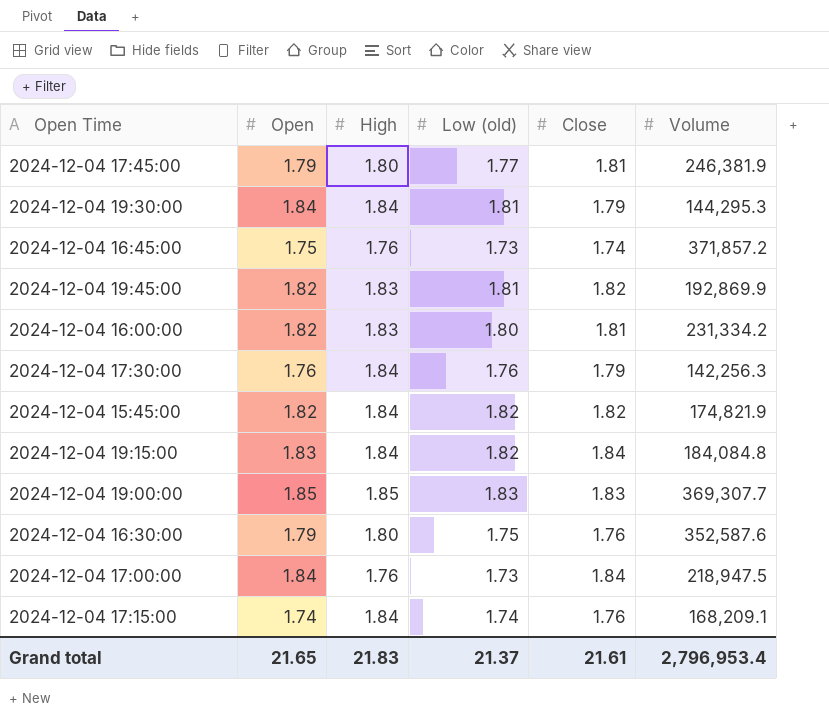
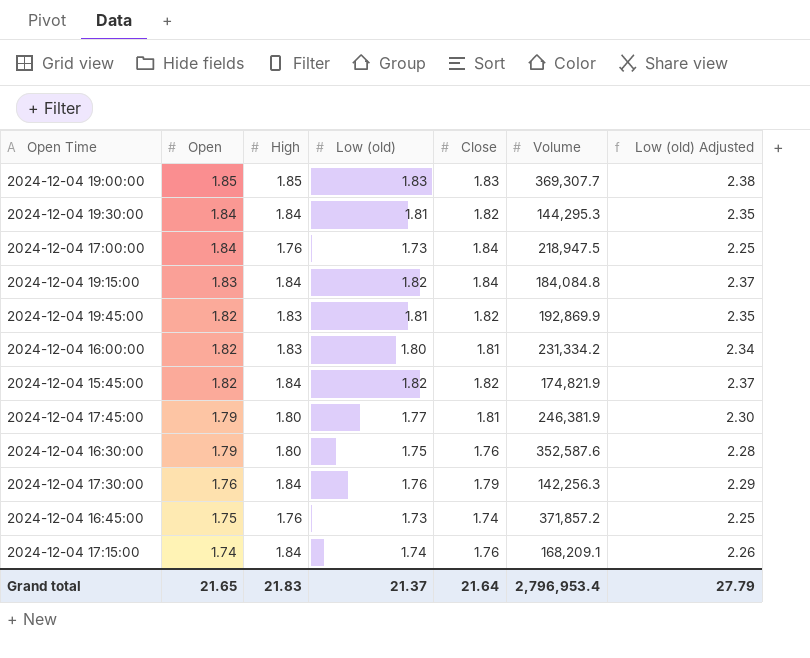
row order: none -> Open descending
column Low (old) Adjusted | formula: none -> [Low (old)] * 1.3
2024-12-04 19:30:00 | Close: 1.79 -> 1.82
Grand total | Close: 21.61 -> 21.64

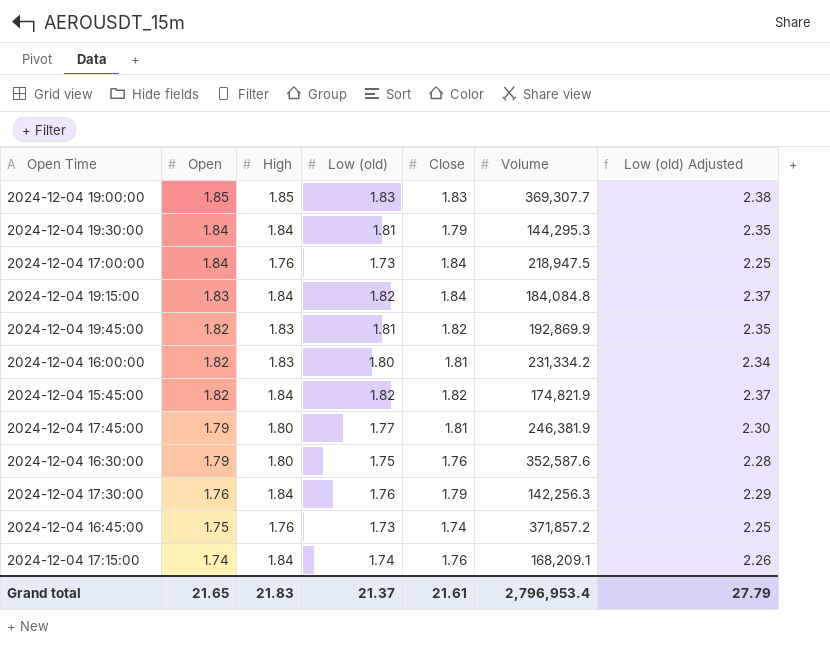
2024-12-04 19:30:00 | Close: 1.82 -> 1.79
Grand total | Close: 21.64 -> 21.61

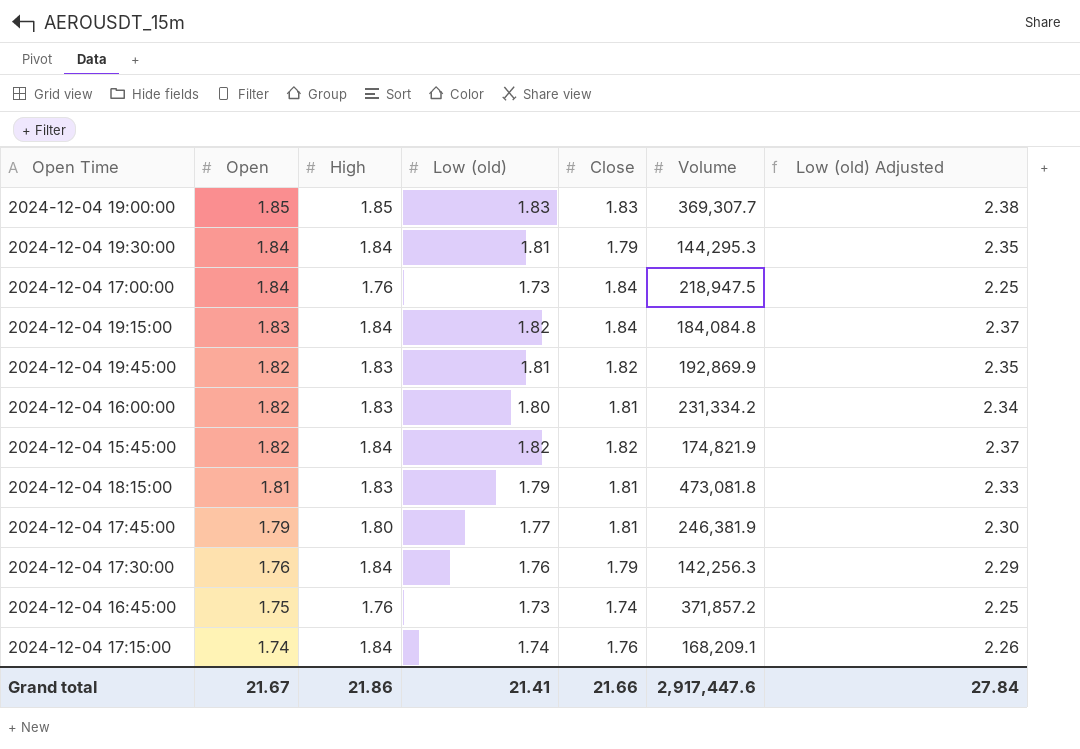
row 2024-12-04 16:30:00: 1.79 | 1.80 | 1.75 | 1.76 | 352,587.6 | 2.28 -> none
row 2024-12-04 18:15:00: none -> 1.81 | 1.83 | 1.79 | 1.81 | 473,081.8 | 2.33
Grand total | Open: 21.65 -> 21.67
Grand total | High: 21.83 -> 21.86
Grand total | Low (old): 21.37 -> 21.41
Grand total | Close: 21.61 -> 21.66
Grand total | Volume: 2,796,953.4 -> 2,917,447.6
Grand total | Low (old) Adjusted: 27.79 -> 27.84

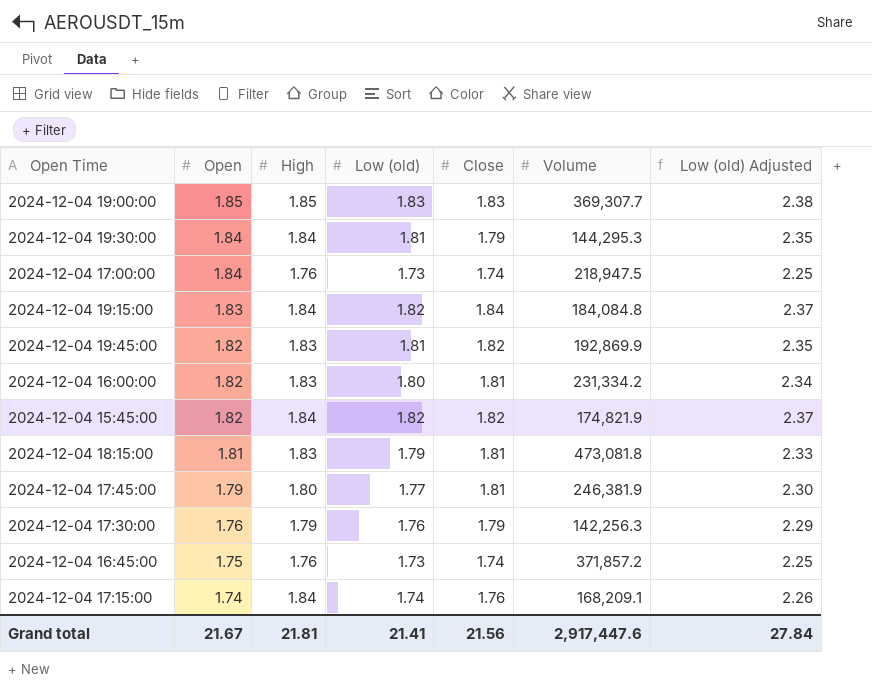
2024-12-04 17:00:00 | Close: 1.84 -> 1.74
2024-12-04 17:30:00 | High: 1.84 -> 1.79
Grand total | High: 21.86 -> 21.81
Grand total | Close: 21.66 -> 21.56

